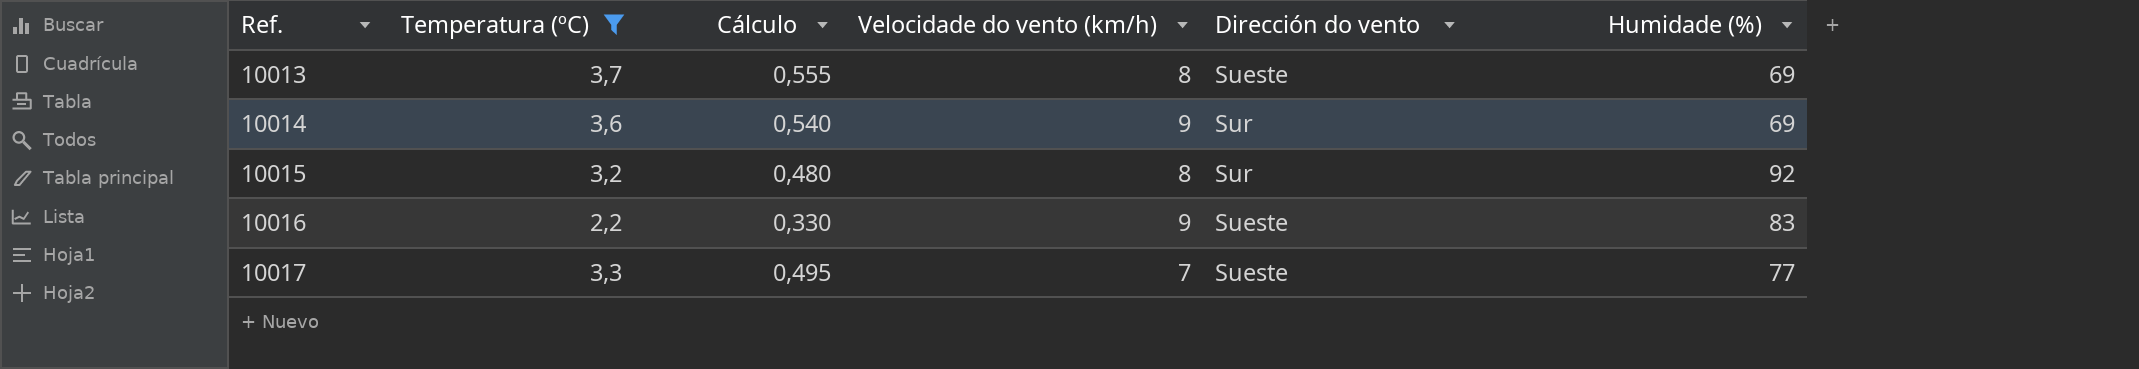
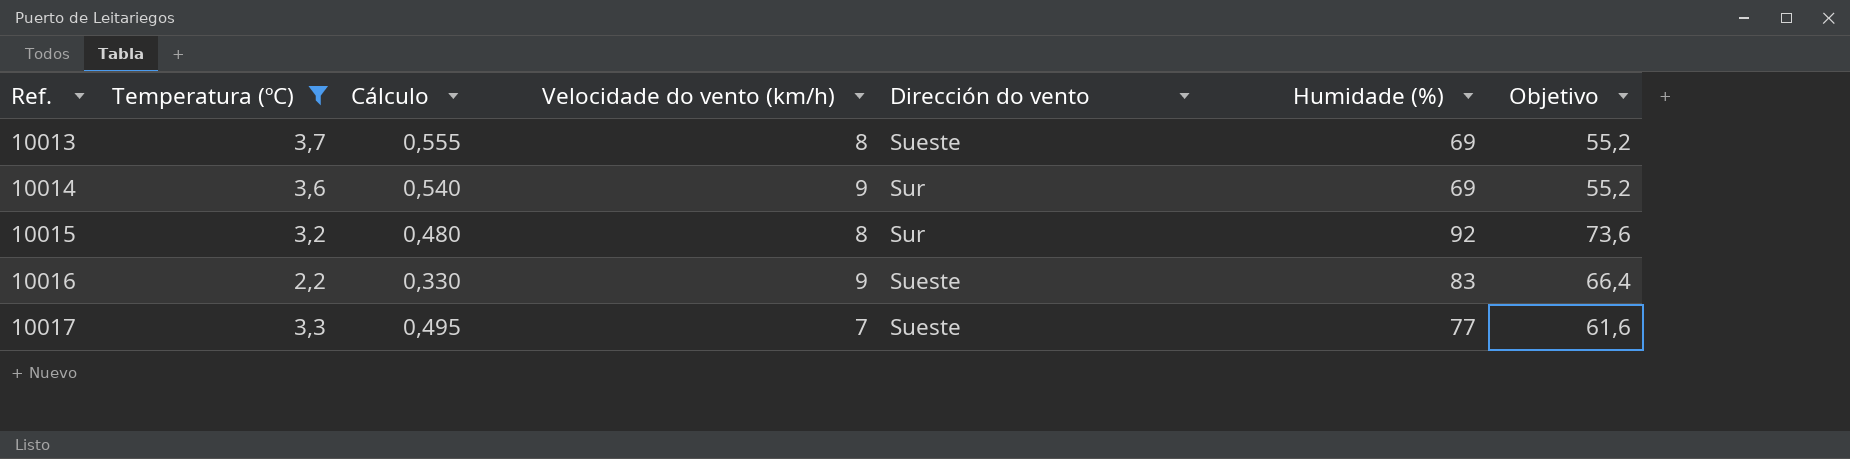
column Objetivo | formula: none -> [Humidade (%)] * 0,8

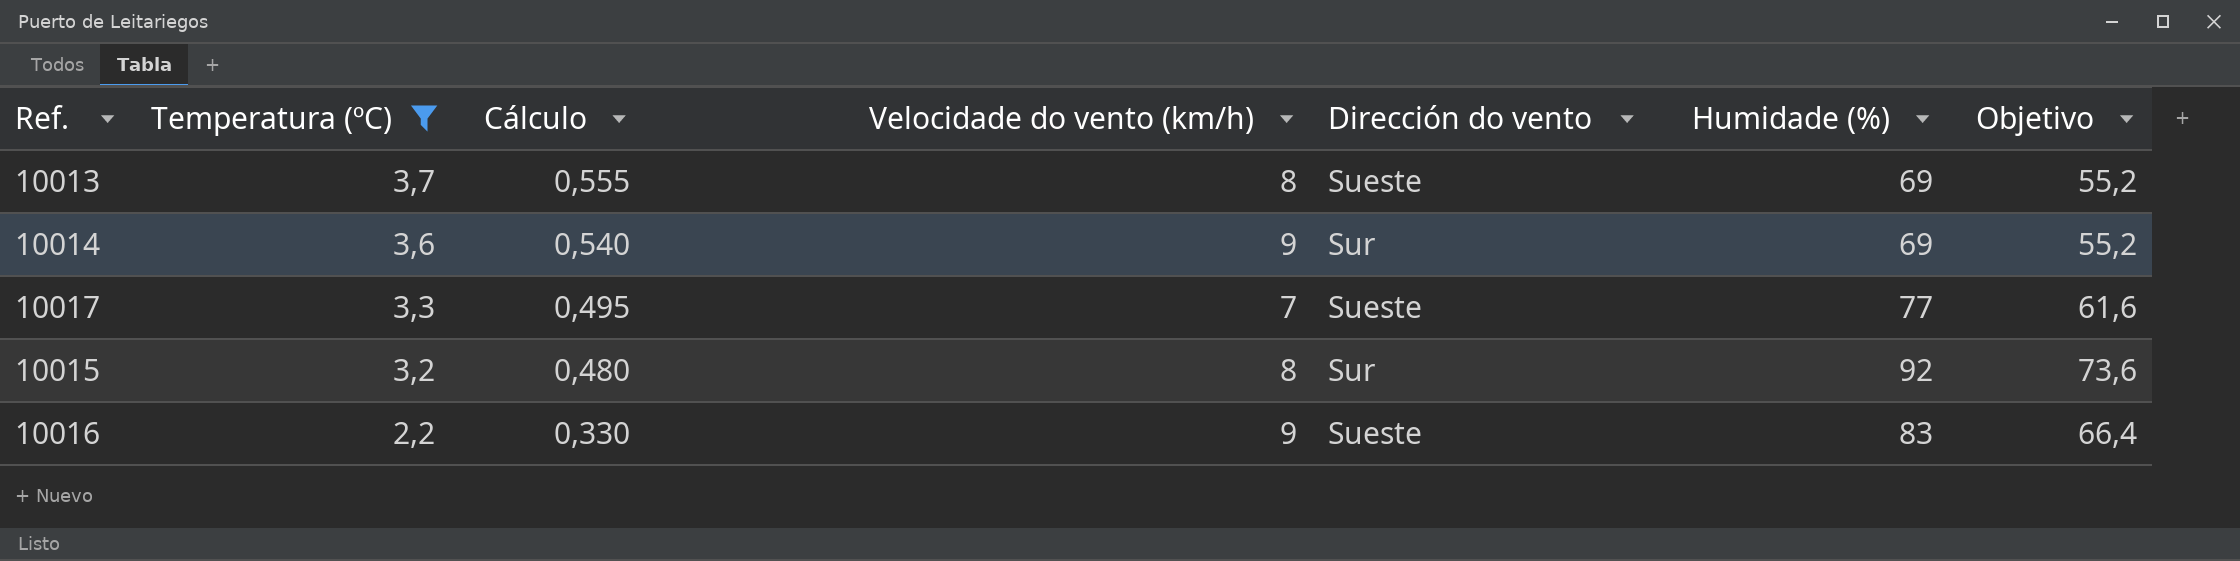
row order: Ref. ascending -> Temperatura (ºC) descending

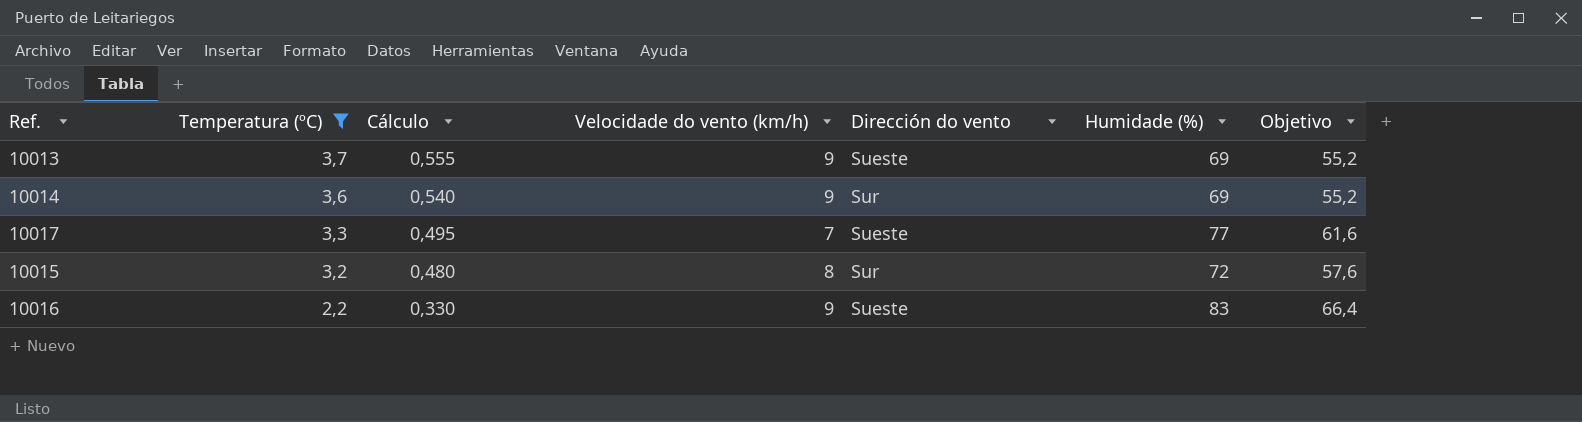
10013 | Velocidade do vento (km/h): 8 -> 9
10015 | Humidade (%): 92 -> 72
10015 | Objetivo: 73,6 -> 57,6

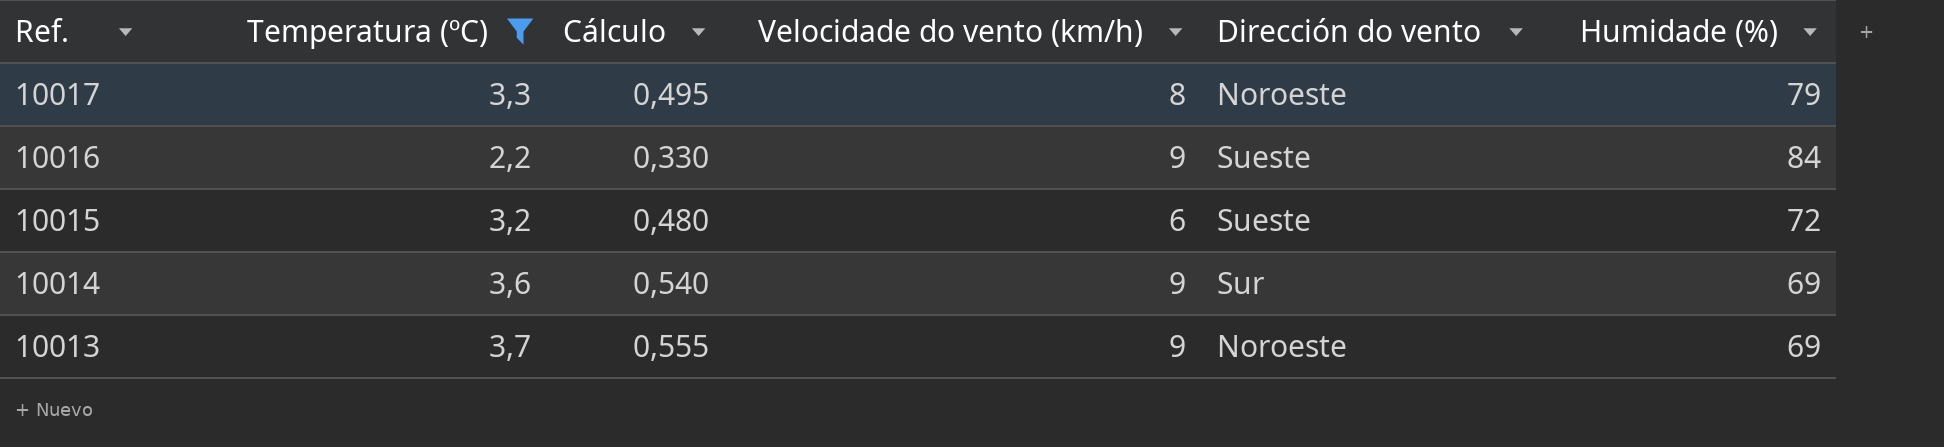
row order: Temperatura (ºC) descending -> Ref. descending
column Objetivo | formula: [Humidade (%)] * 0,8 -> none
10017 | Velocidade do vento (km/h): 7 -> 8
10017 | Dirección do vento: Sueste -> Noroeste
10017 | Humidade (%): 77 -> 79
10016 | Humidade (%): 83 -> 84
10015 | Velocidade do vento (km/h): 8 -> 6
10015 | Dirección do vento: Sur -> Sueste
10013 | Dirección do vento: Sueste -> Noroeste

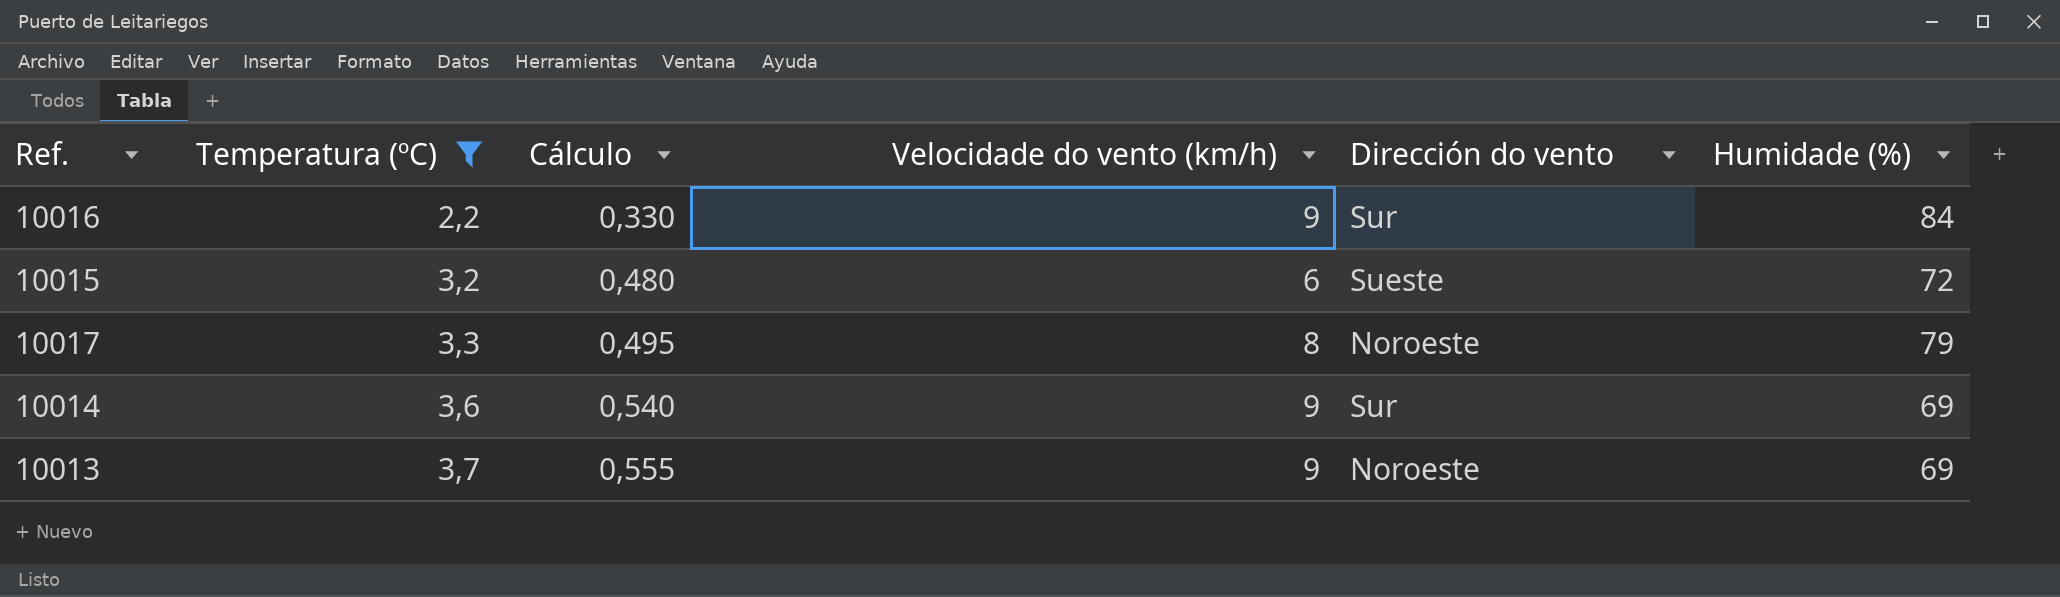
row order: Ref. descending -> Temperatura (ºC) ascending
10016 | Dirección do vento: Sueste -> Sur

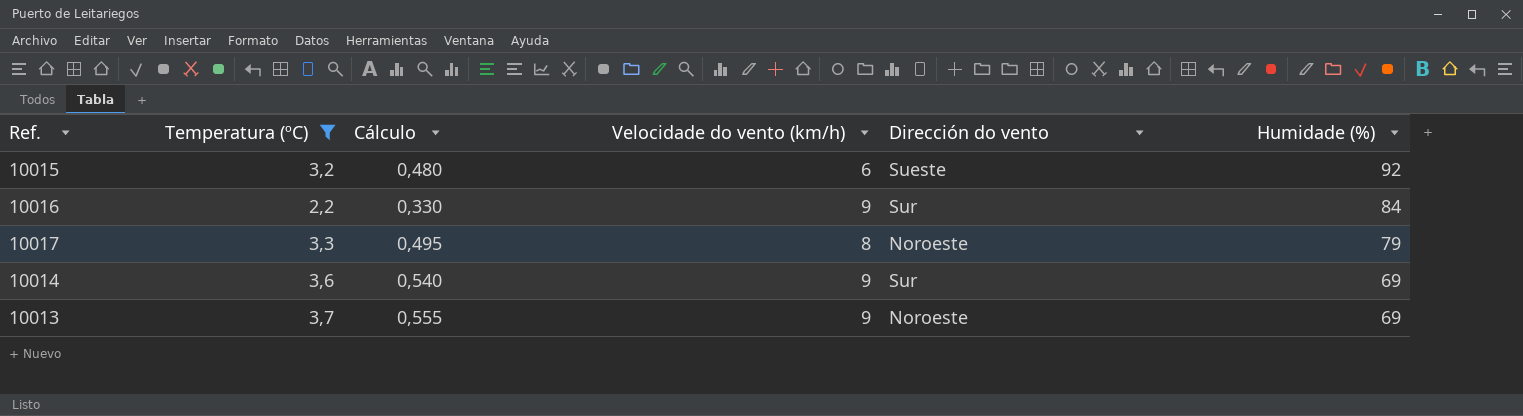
row order: Temperatura (ºC) ascending -> Humidade (%) descending
10015 | Humidade (%): 72 -> 92

